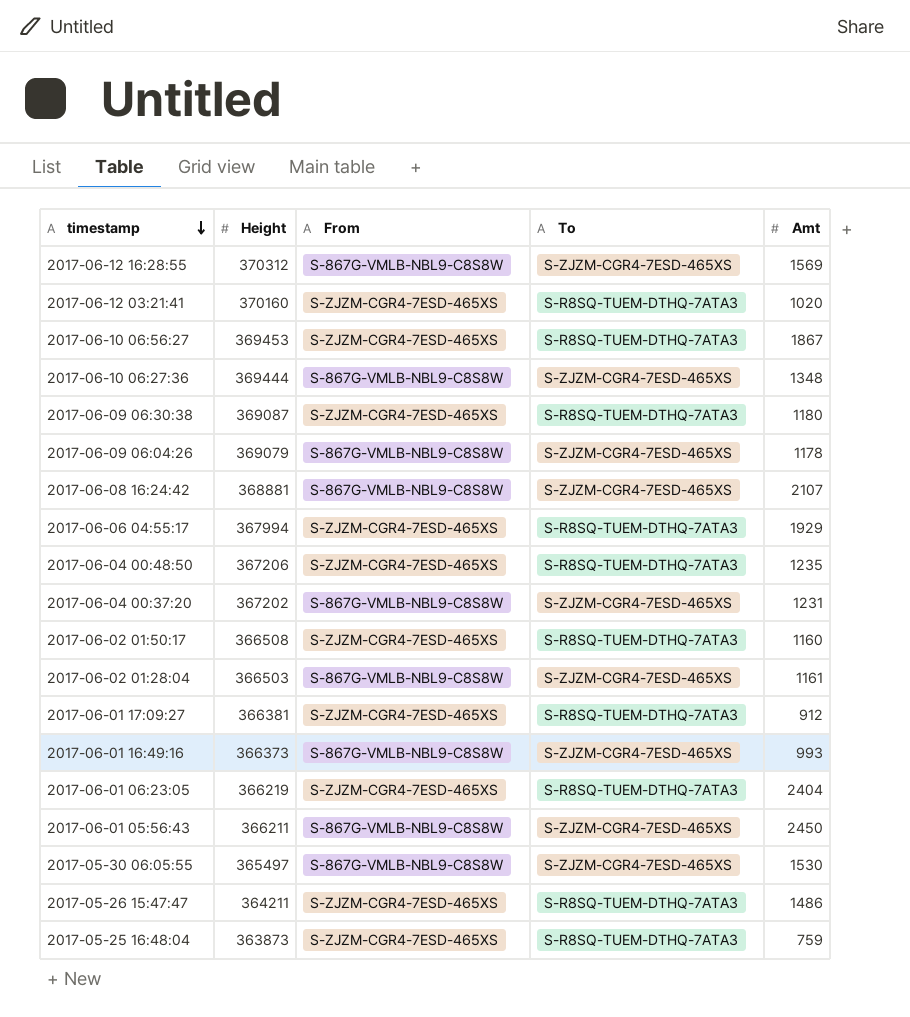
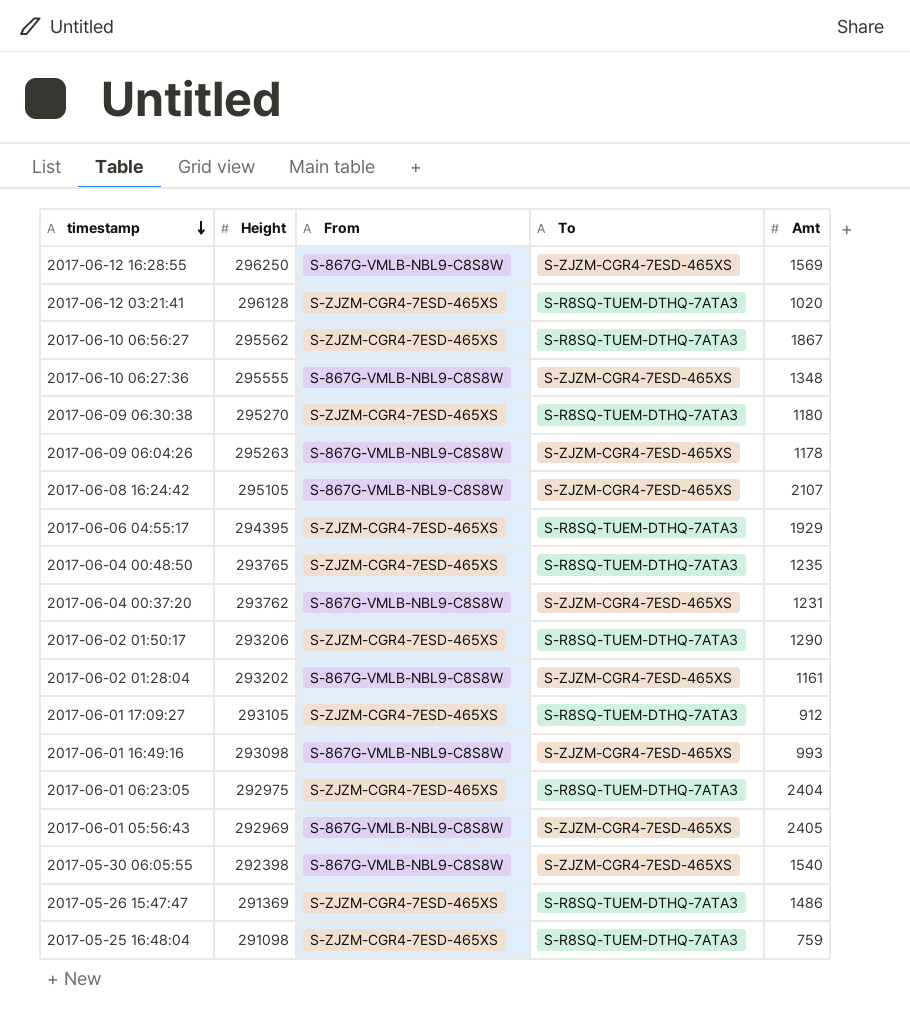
2017-06-12 16:28:55 | Height: 370312 -> 296250
2017-06-12 03:21:41 | Height: 370160 -> 296128
2017-06-10 06:56:27 | Height: 369453 -> 295562
2017-06-10 06:27:36 | Height: 369444 -> 295555
2017-06-09 06:30:38 | Height: 369087 -> 295270
2017-06-09 06:04:26 | Height: 369079 -> 295263
2017-06-08 16:24:42 | Height: 368881 -> 295105
2017-06-06 04:55:17 | Height: 367994 -> 294395
2017-06-04 00:48:50 | Height: 367206 -> 293765
2017-06-04 00:37:20 | Height: 367202 -> 293762
2017-06-02 01:50:17 | Height: 366508 -> 293206
2017-06-02 01:50:17 | Amt: 1160 -> 1290
2017-06-02 01:28:04 | Height: 366503 -> 293202
2017-06-01 17:09:27 | Height: 366381 -> 293105
2017-06-01 16:49:16 | Height: 366373 -> 293098
2017-06-01 06:23:05 | Height: 366219 -> 292975
2017-06-01 05:56:43 | Height: 366211 -> 292969
2017-06-01 05:56:43 | Amt: 2450 -> 2405
2017-05-30 06:05:55 | Height: 365497 -> 292398
2017-05-30 06:05:55 | Amt: 1530 -> 1540
2017-05-26 15:47:47 | Height: 364211 -> 291369
2017-05-25 16:48:04 | Height: 363873 -> 291098

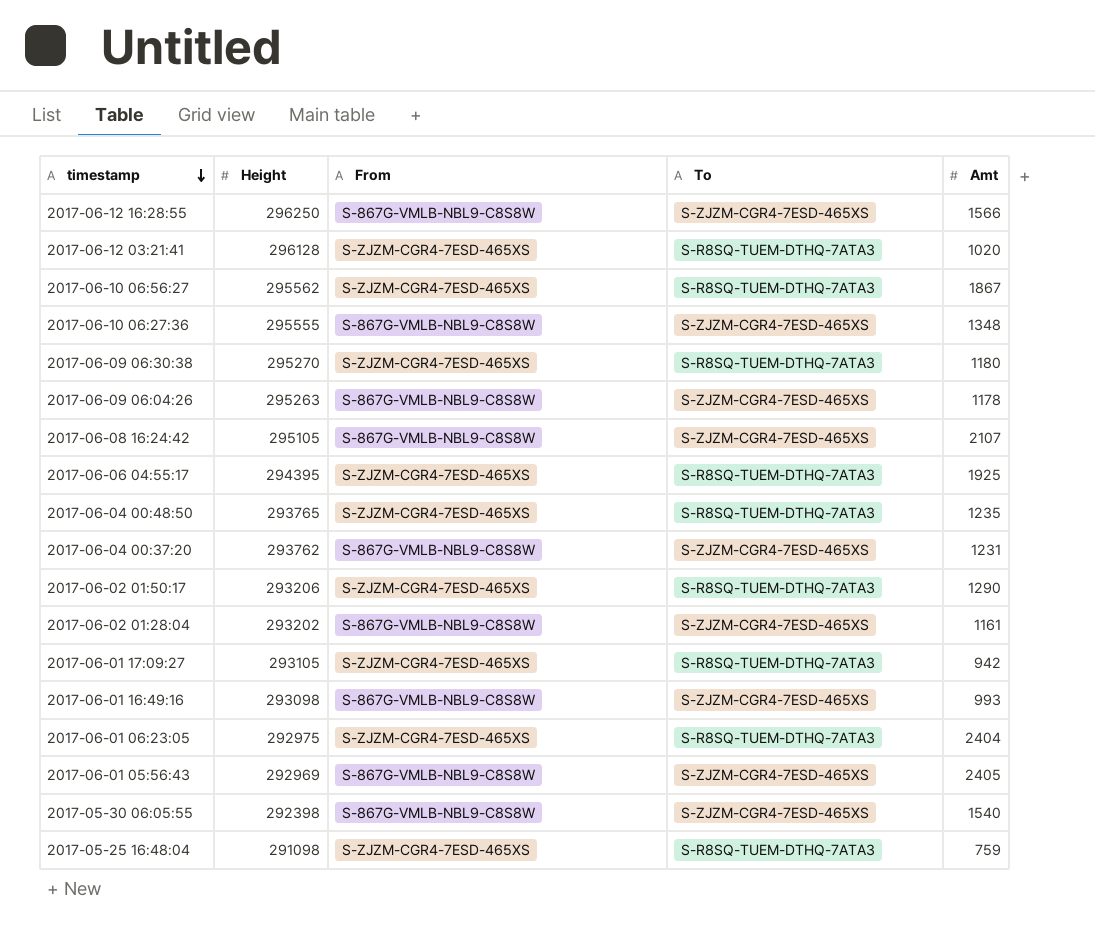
row 2017-05-26 15:47:47: 291369 | S-ZJZM-CGR4-7ESD-465XS | S-R8SQ-TUEM-DTHQ-7ATA3 | 1486 -> none
2017-06-12 16:28:55 | Amt: 1569 -> 1566
2017-06-06 04:55:17 | Amt: 1929 -> 1925
2017-06-01 17:09:27 | Amt: 912 -> 942

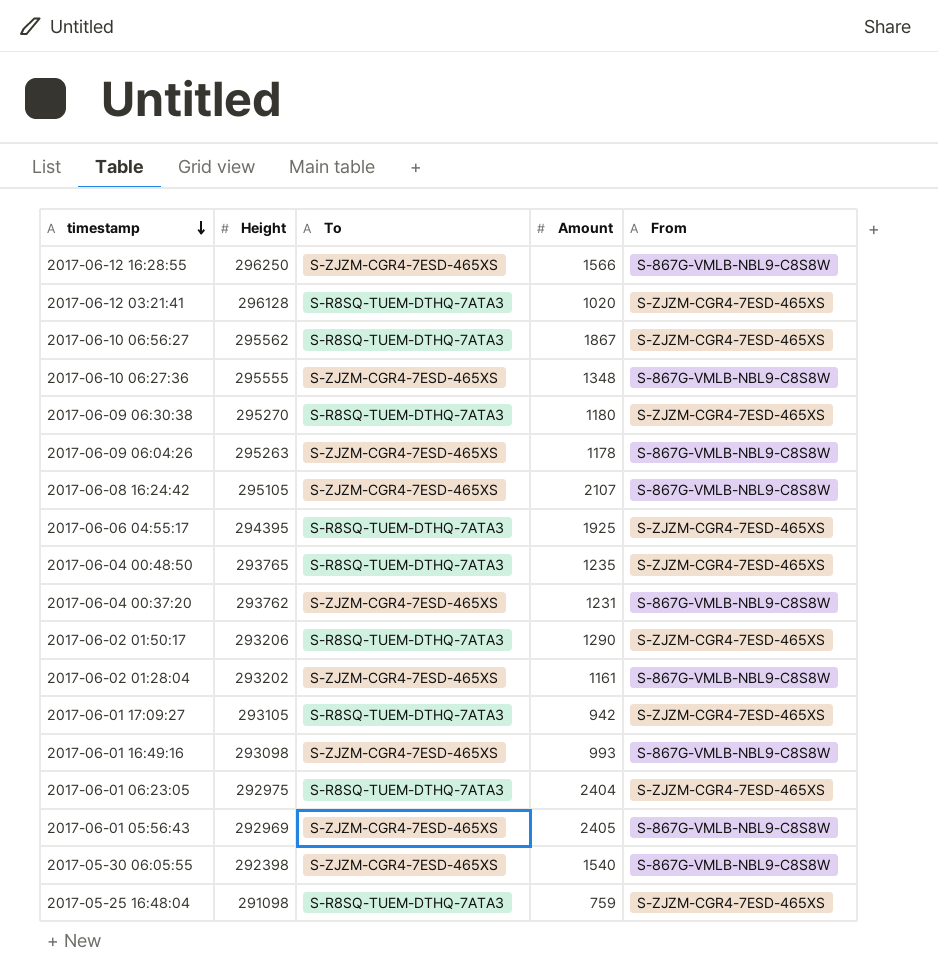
column name: Amt -> Amount
column From | position: 3 -> 5

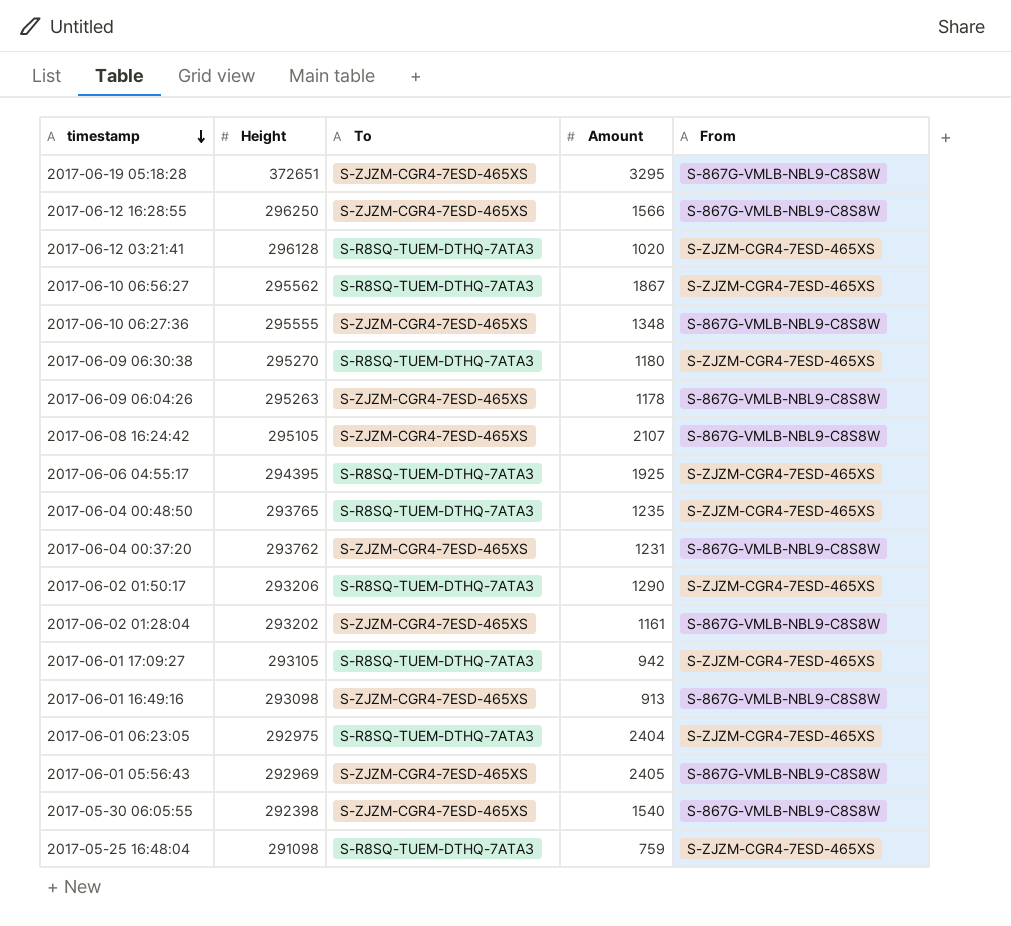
row 2017-06-19 05:18:28: none -> 372651 | S-ZJZM-CGR4-7ESD-465XS | 3295 | S-867G-VMLB-NBL9-C8S8W
2017-06-01 16:49:16 | Amount: 993 -> 913

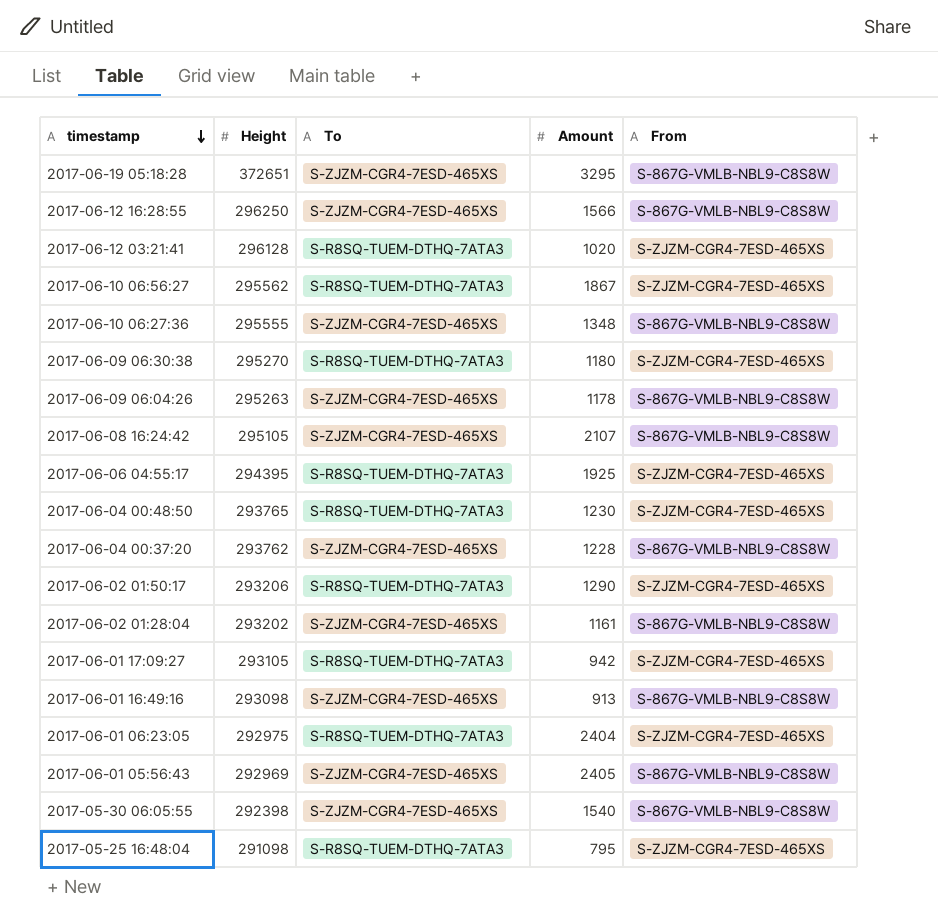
2017-06-04 00:48:50 | Amount: 1235 -> 1230
2017-06-04 00:37:20 | Amount: 1231 -> 1228
2017-05-25 16:48:04 | Amount: 759 -> 795

